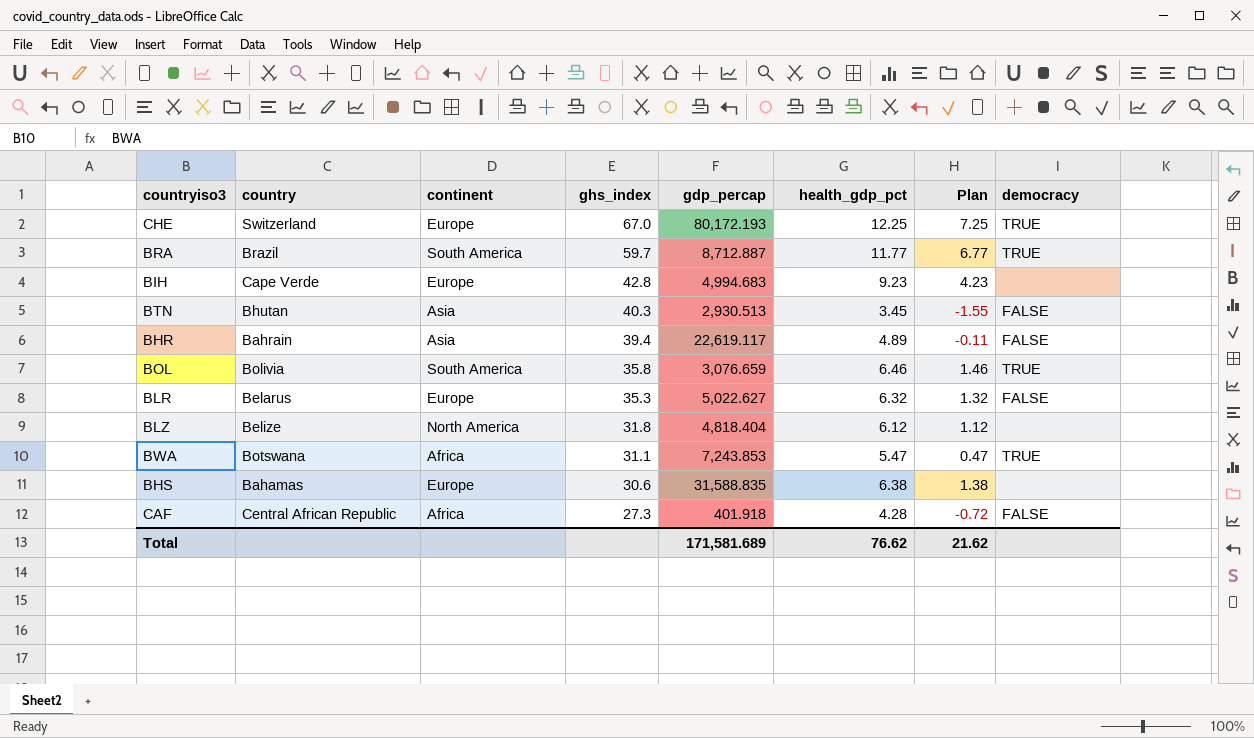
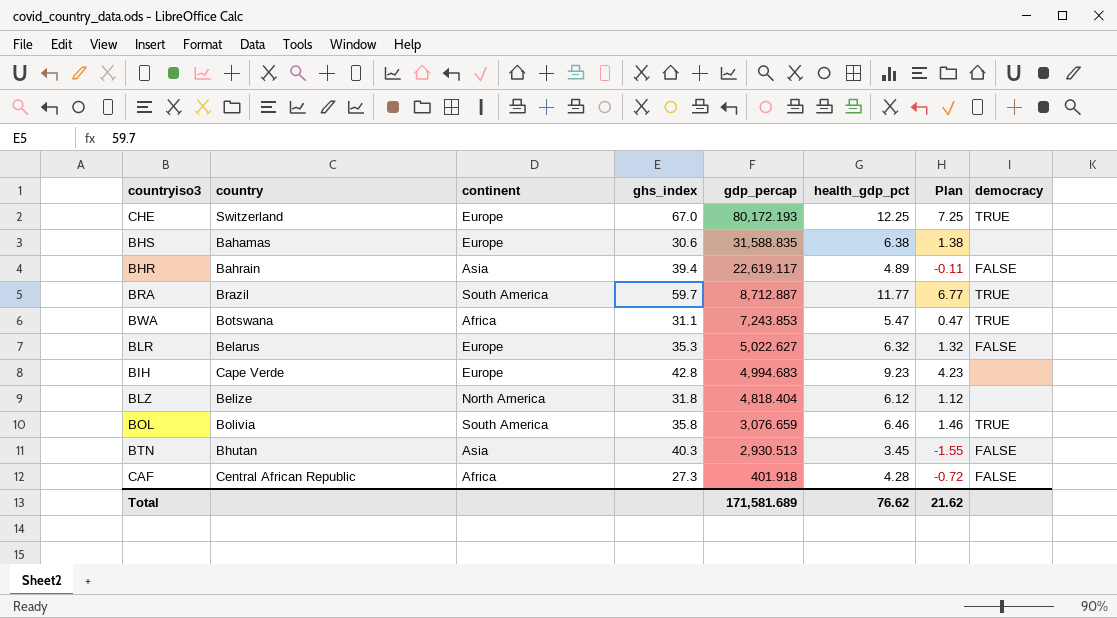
row order: ghs_index descending -> gdp_percap descending

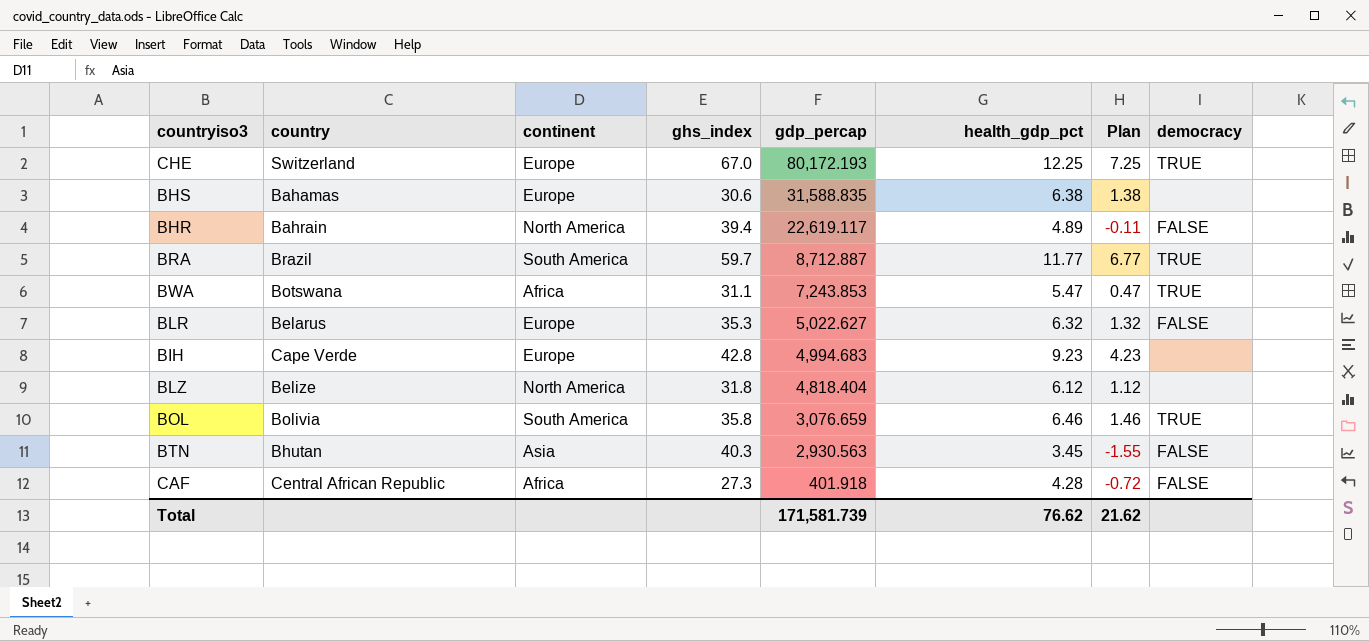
BHR | continent: Asia -> North America
BTN | gdp_percap: 2,930.513 -> 2,930.563
Total | gdp_percap: 171,581.689 -> 171,581.739

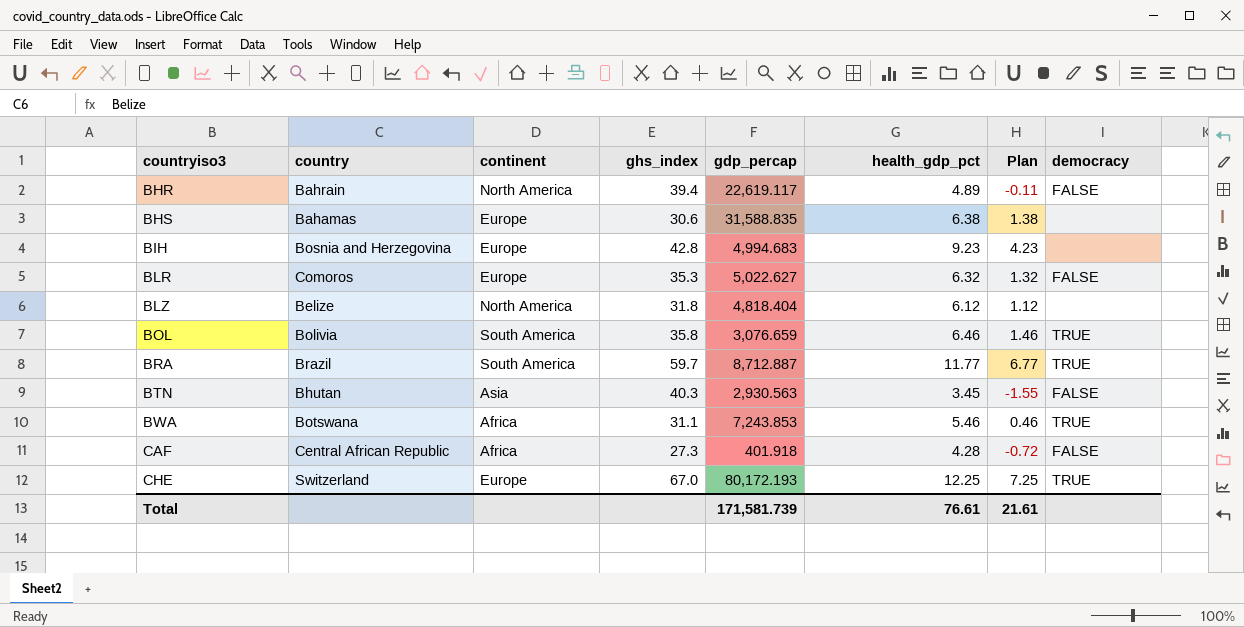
row order: gdp_percap descending -> countryiso3 ascending
BIH | country: Cape Verde -> Bosnia and Herzegovina
BLR | country: Belarus -> Comoros
BWA | health_gdp_pct: 5.47 -> 5.46
BWA | Plan: 0.47 -> 0.46
Total | health_gdp_pct: 76.62 -> 76.61
Total | Plan: 21.62 -> 21.61

